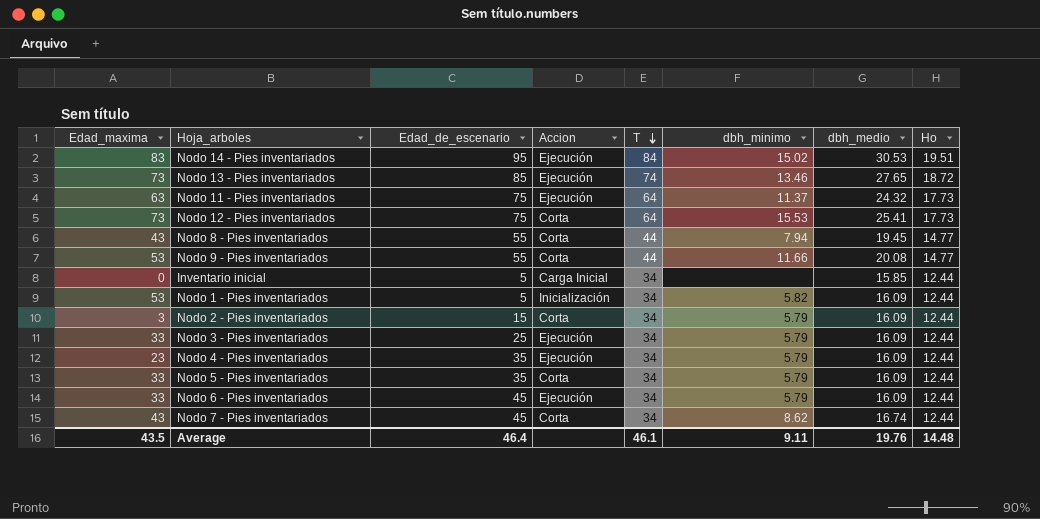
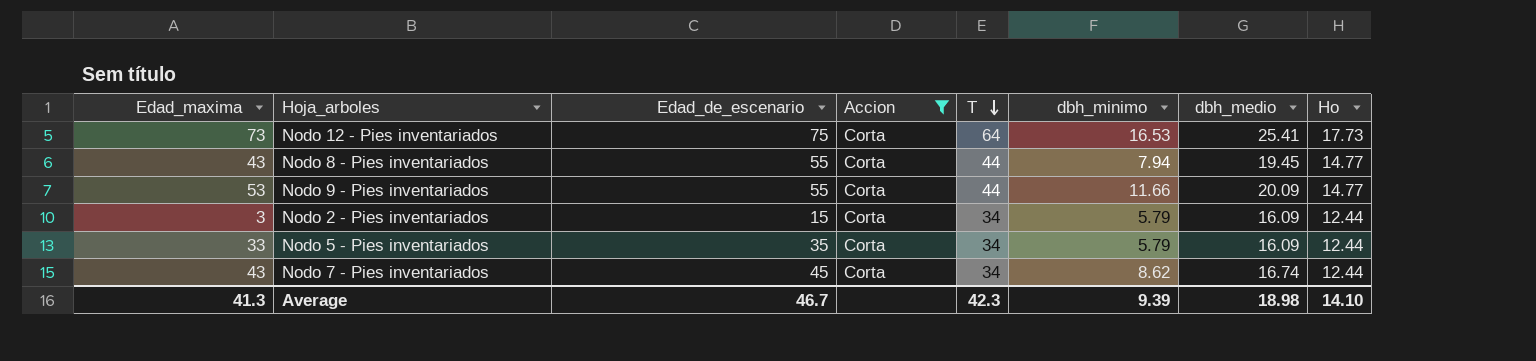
filter: none -> Accion = Corta
Nodo 12 - Pies inventariados | dbh_minimo: 15.53 -> 16.53
Nodo 9 - Pies inventariados | dbh_medio: 20.08 -> 20.09
Average | Edad_maxima: 43.5 -> 41.3
Average | Edad_de_escenario: 46.4 -> 46.7
Average | T: 46.1 -> 42.3
Average | dbh_minimo: 9.11 -> 9.39
Average | dbh_medio: 19.76 -> 18.98
Average | Ho: 14.48 -> 14.10

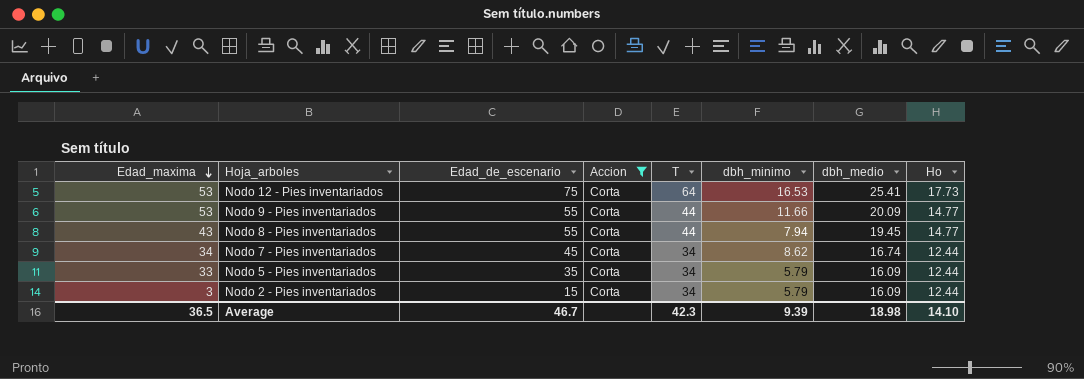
row order: T descending -> Edad_maxima descending
Nodo 12 - Pies inventariados | Edad_maxima: 73 -> 53
Nodo 7 - Pies inventariados | Edad_maxima: 43 -> 34
Average | Edad_maxima: 41.3 -> 36.5

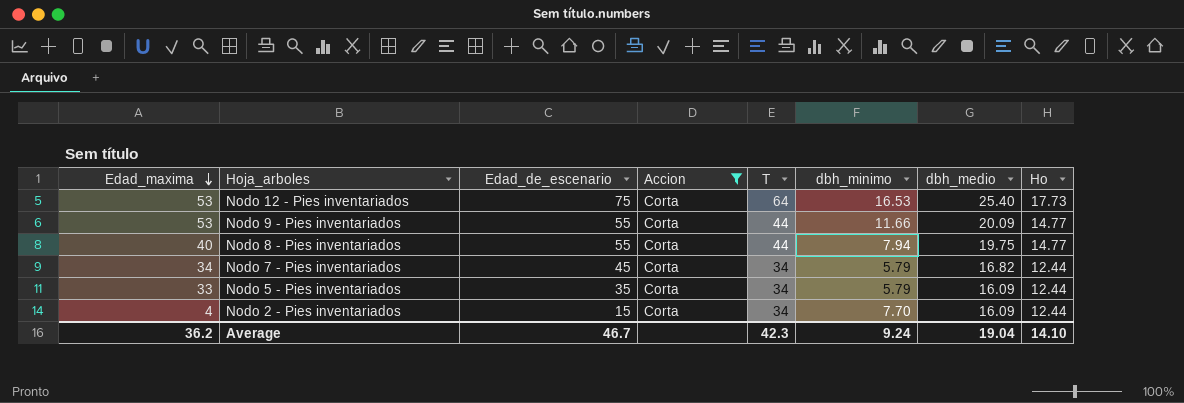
Nodo 12 - Pies inventariados | dbh_medio: 25.41 -> 25.40
Nodo 8 - Pies inventariados | Edad_maxima: 43 -> 40
Nodo 8 - Pies inventariados | dbh_medio: 19.45 -> 19.75
Nodo 7 - Pies inventariados | dbh_minimo: 8.62 -> 5.79
Nodo 7 - Pies inventariados | dbh_medio: 16.74 -> 16.82
Nodo 2 - Pies inventariados | Edad_maxima: 3 -> 4
Nodo 2 - Pies inventariados | dbh_minimo: 5.79 -> 7.70
Average | Edad_maxima: 36.5 -> 36.2
Average | dbh_minimo: 9.39 -> 9.24
Average | dbh_medio: 18.98 -> 19.04

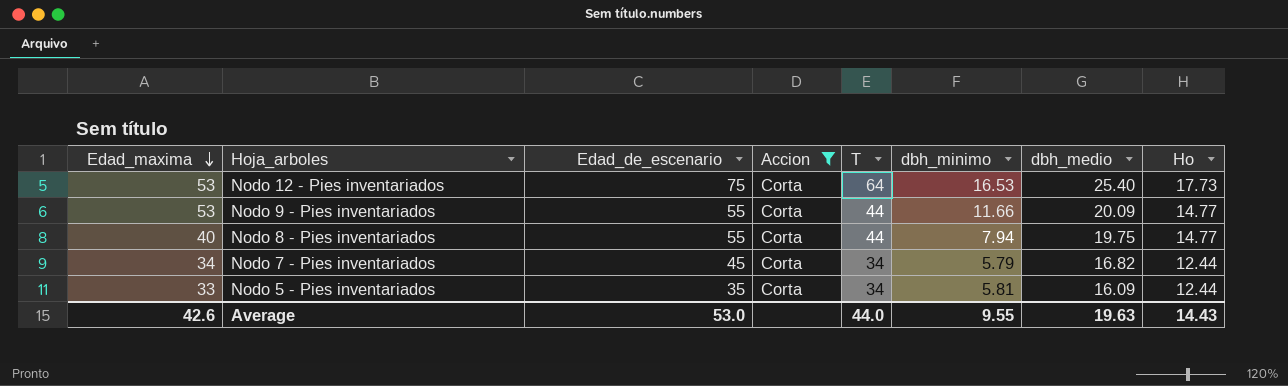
row Nodo 2 - Pies inventariados: 4 | 15 | Corta | 34 | 7.70 | 16.09 | 12.44 -> none
Nodo 5 - Pies inventariados | dbh_minimo: 5.79 -> 5.81
Average | Edad_maxima: 36.2 -> 42.6
Average | Edad_de_escenario: 46.7 -> 53.0
Average | T: 42.3 -> 44.0
Average | dbh_minimo: 9.24 -> 9.55
Average | dbh_medio: 19.04 -> 19.63
Average | Ho: 14.10 -> 14.43

